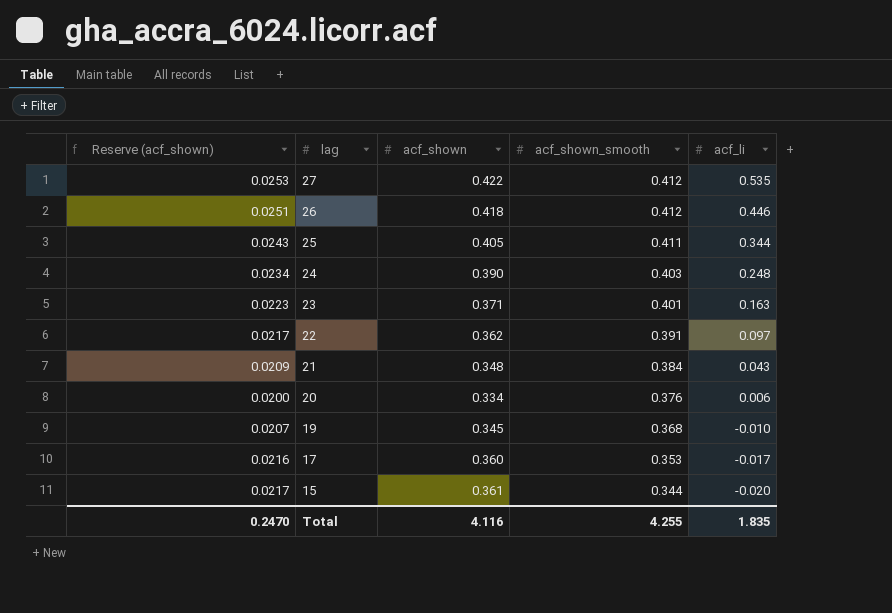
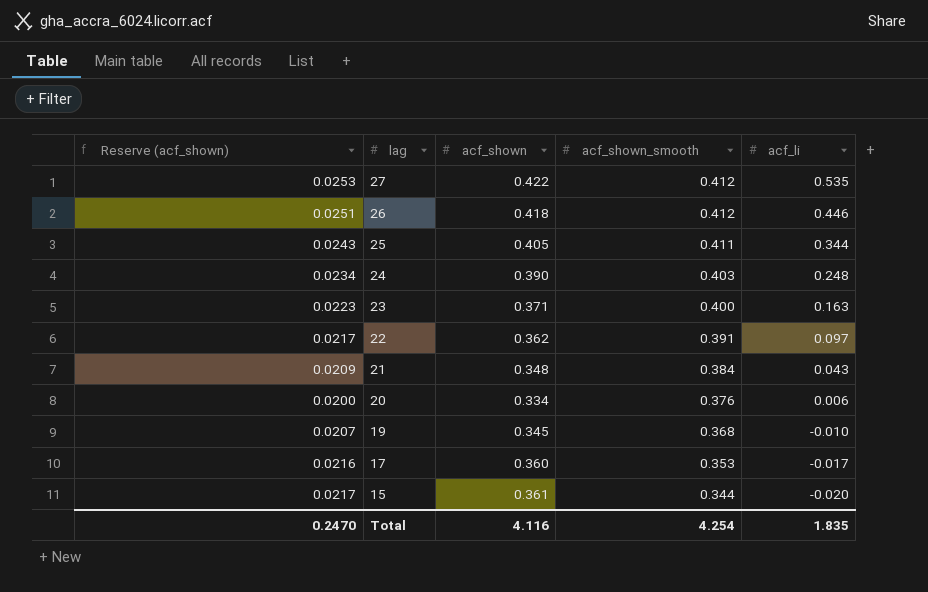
23 | acf_shown_smooth: 0.401 -> 0.400
Total | acf_shown_smooth: 4.255 -> 4.254

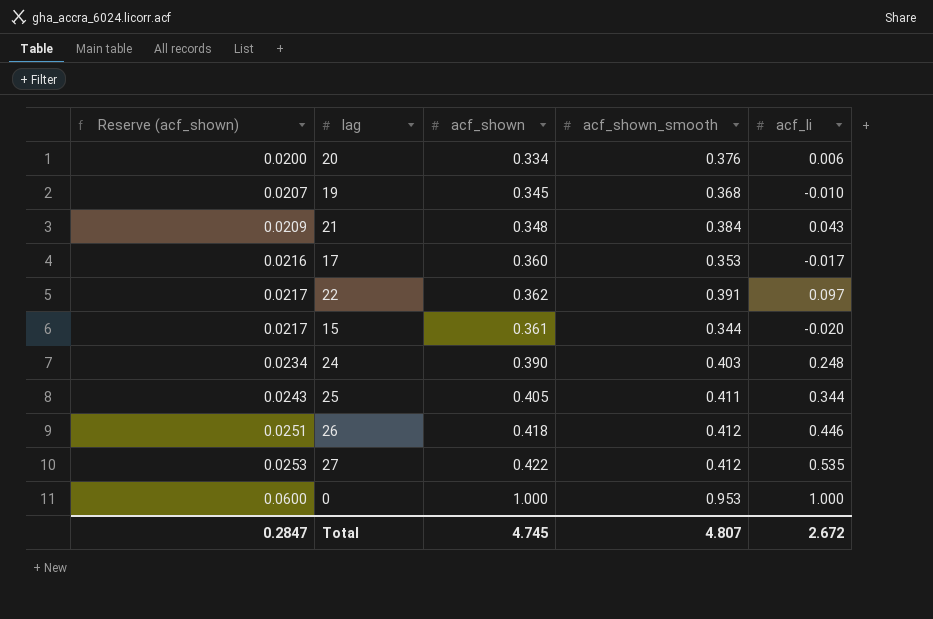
row order: lag descending -> Reserve (acf_shown) ascending
row 23: 0.0223 | 0.371 | 0.400 | 0.163 -> none
row 0: none -> 0.0600 | 1.000 | 0.953 | 1.000
Total | Reserve (acf_shown): 0.2470 -> 0.2847
Total | acf_shown: 4.116 -> 4.745
Total | acf_shown_smooth: 4.254 -> 4.807
Total | acf_li: 1.835 -> 2.672

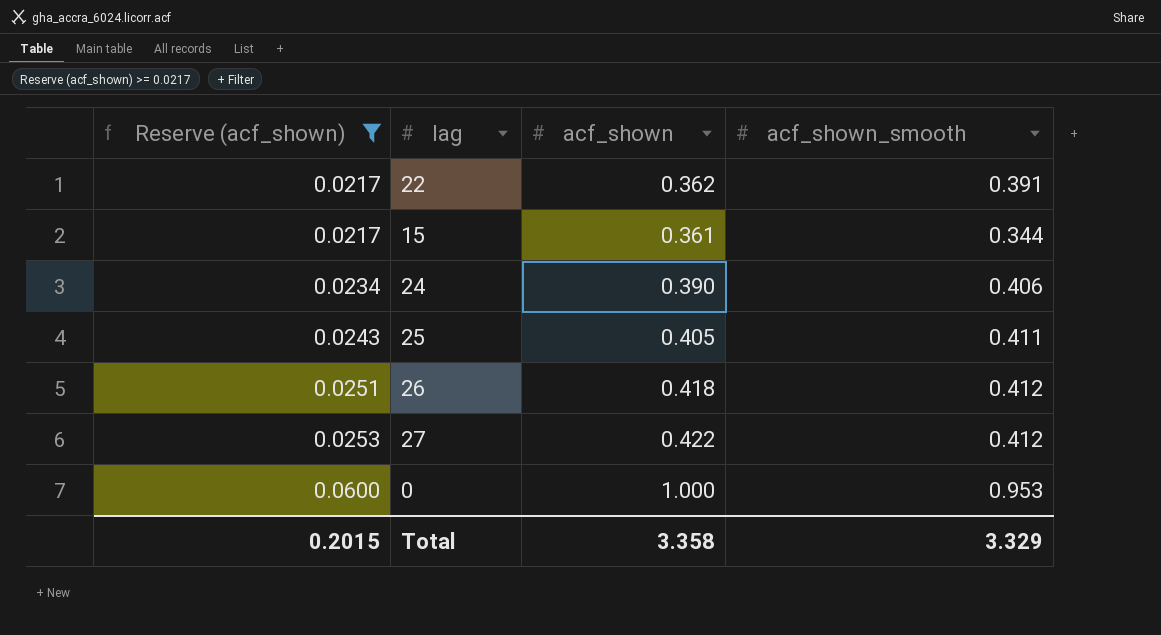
filter: none -> Reserve (acf_shown) >= 0.0217
column acf_li | position: 5 -> none
24 | acf_shown_smooth: 0.403 -> 0.406
Total | Reserve (acf_shown): 0.2847 -> 0.2015
Total | acf_shown: 4.745 -> 3.358
Total | acf_shown_smooth: 4.807 -> 3.329

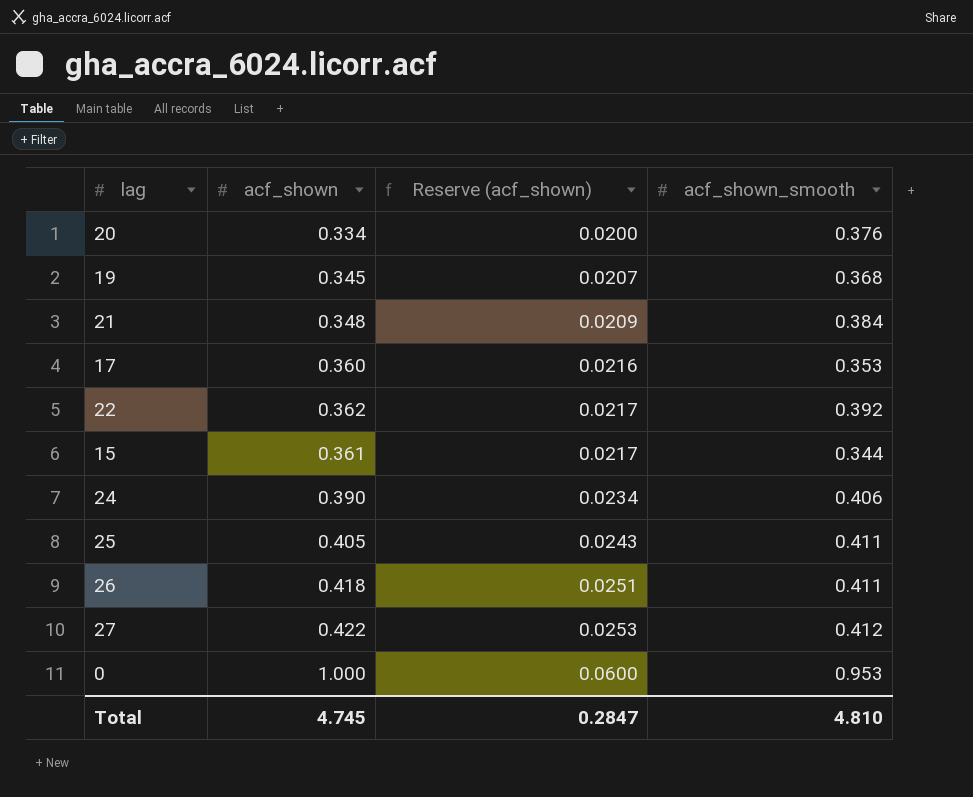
filter: Reserve (acf_shown) >= 0.0217 -> none
column Reserve (acf_shown) | position: 1 -> 3
22 | acf_shown_smooth: 0.391 -> 0.392
26 | acf_shown_smooth: 0.412 -> 0.411
Total | acf_shown: 3.358 -> 4.745
Total | Reserve (acf_shown): 0.2015 -> 0.2847
Total | acf_shown_smooth: 3.329 -> 4.810

